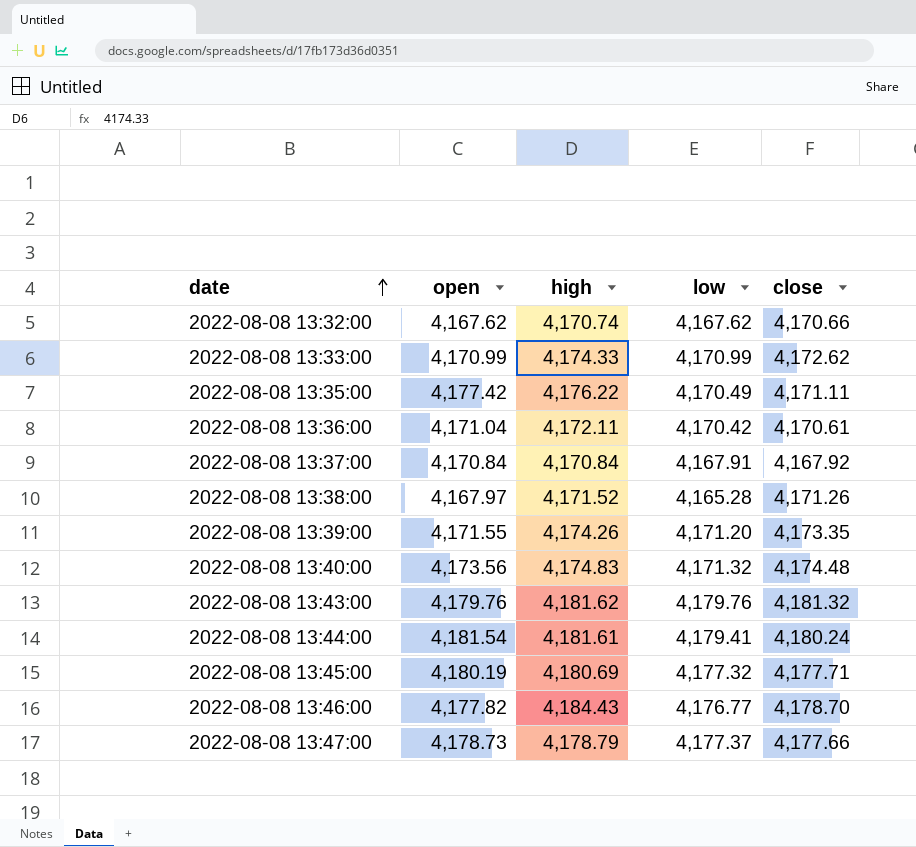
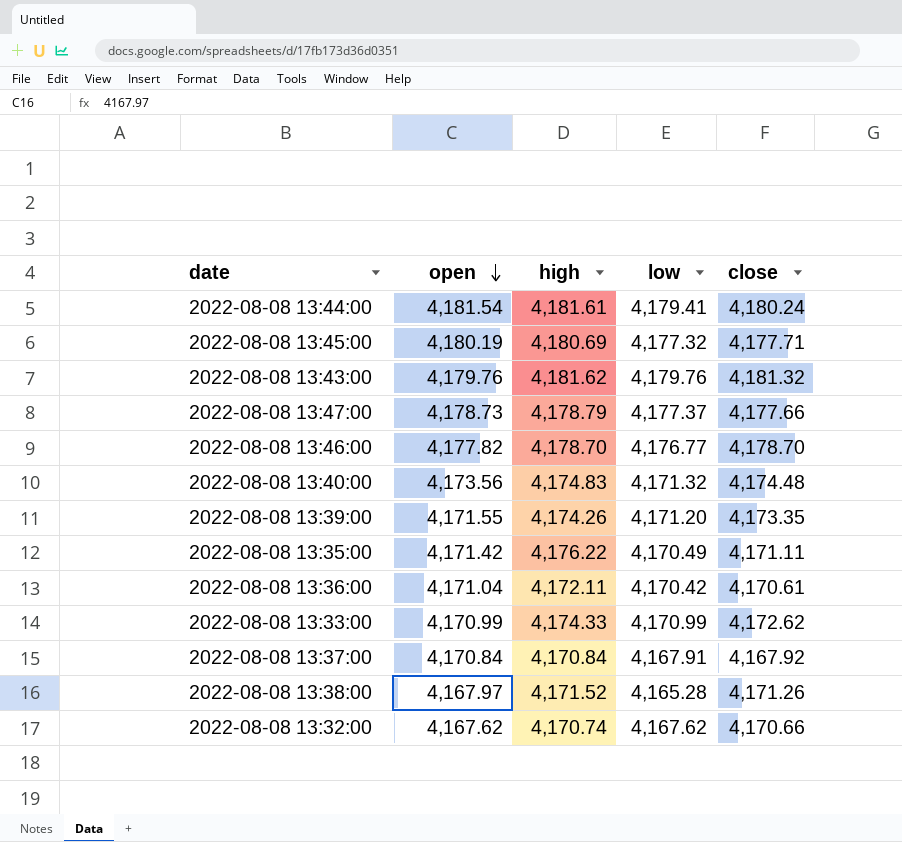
row order: date ascending -> open descending
2022-08-08 13:46:00 | high: 4,184.43 -> 4,178.70
2022-08-08 13:35:00 | open: 4,177.42 -> 4,171.42

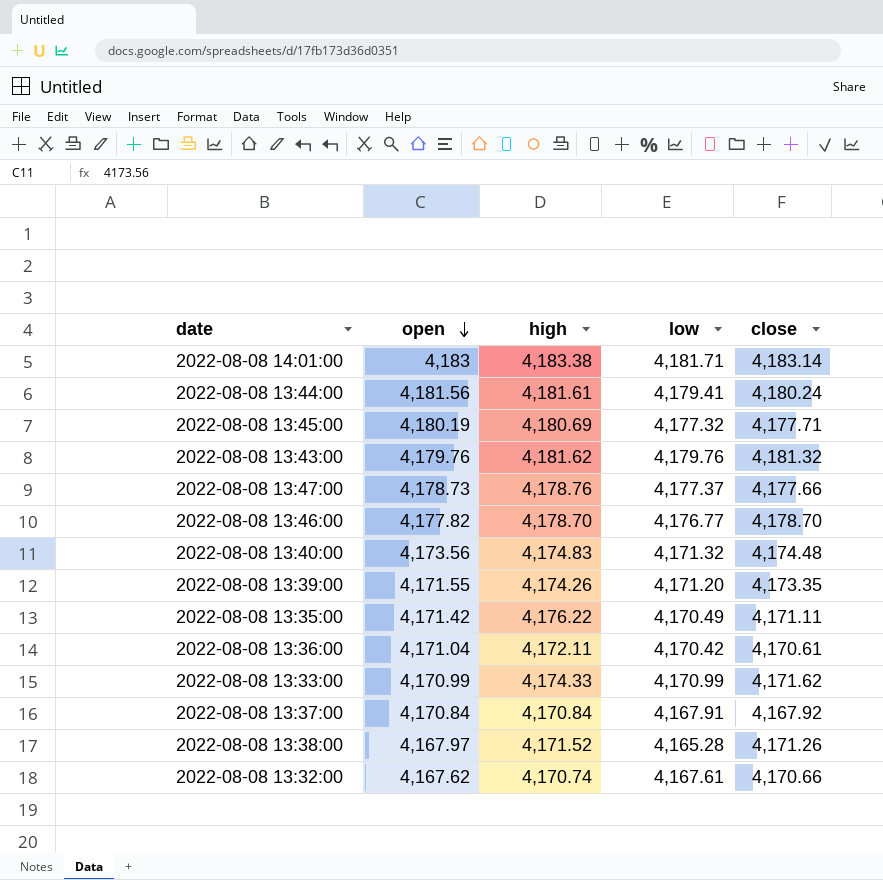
row 2022-08-08 14:01:00: none -> 4,183 | 4,183.38 | 4,181.71 | 4,183.14
2022-08-08 13:44:00 | open: 4,181.54 -> 4,181.56
2022-08-08 13:47:00 | high: 4,178.79 -> 4,178.76
2022-08-08 13:33:00 | close: 4,172.62 -> 4,171.62
2022-08-08 13:32:00 | low: 4,167.62 -> 4,167.61

